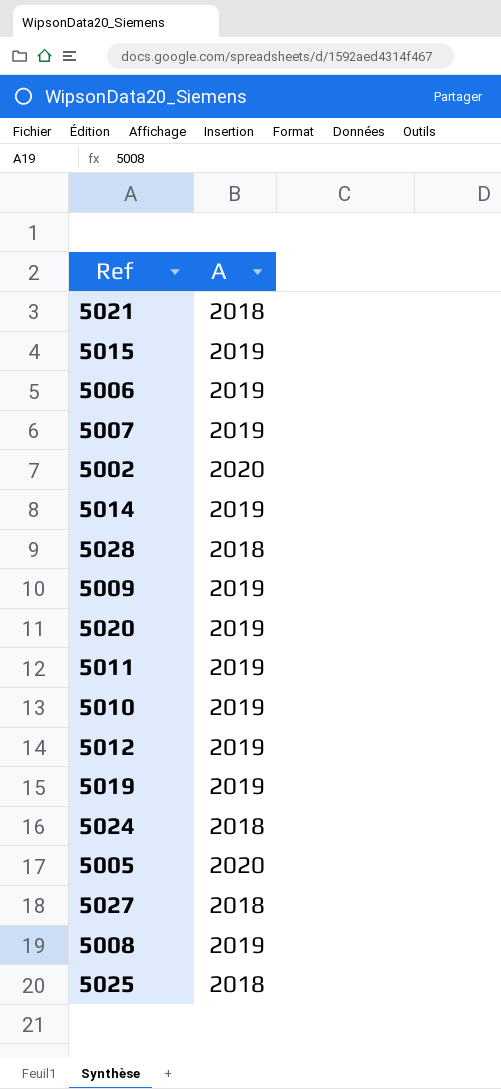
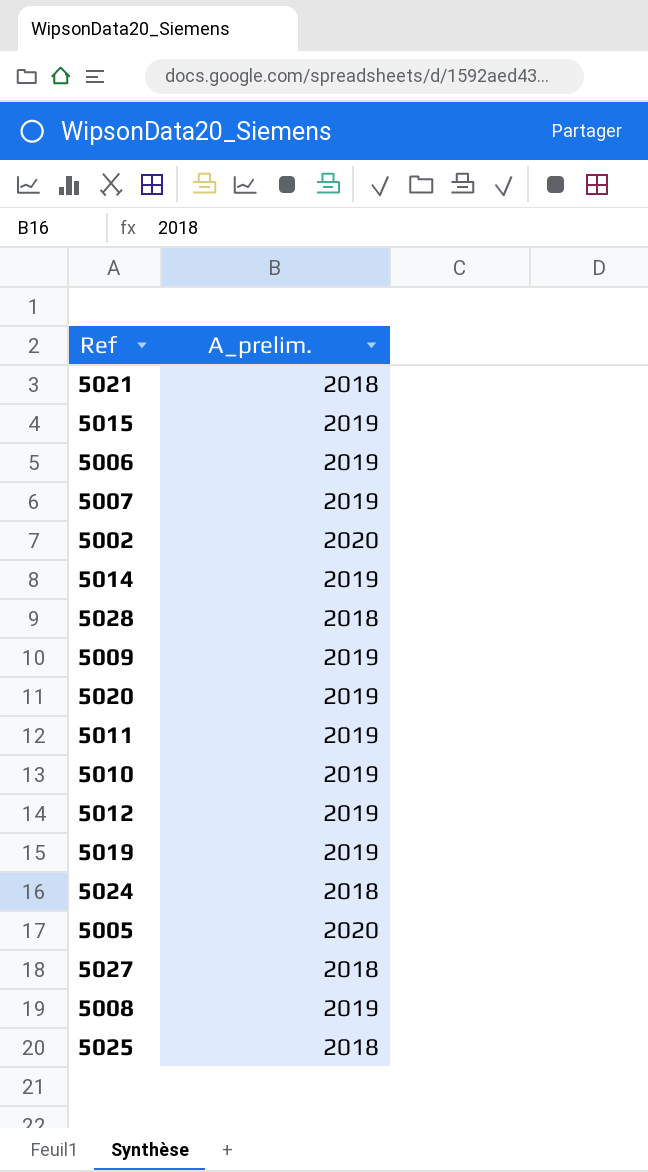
column name: A -> A_prelim.

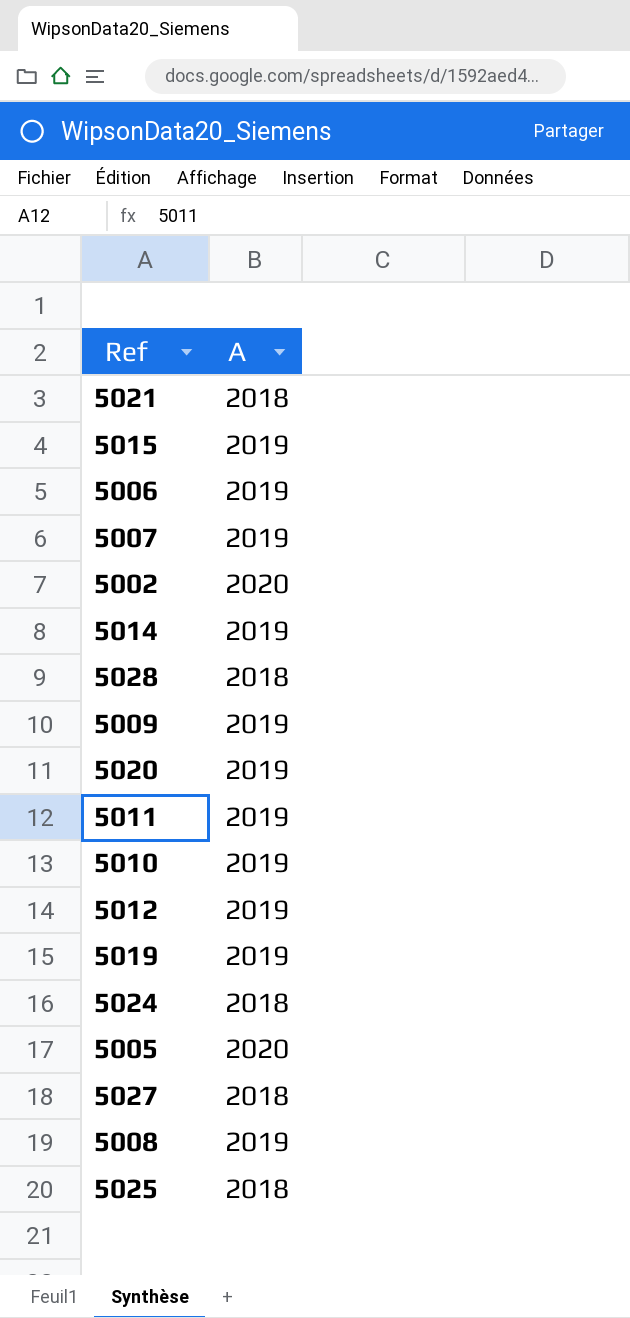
column name: A_prelim. -> A

